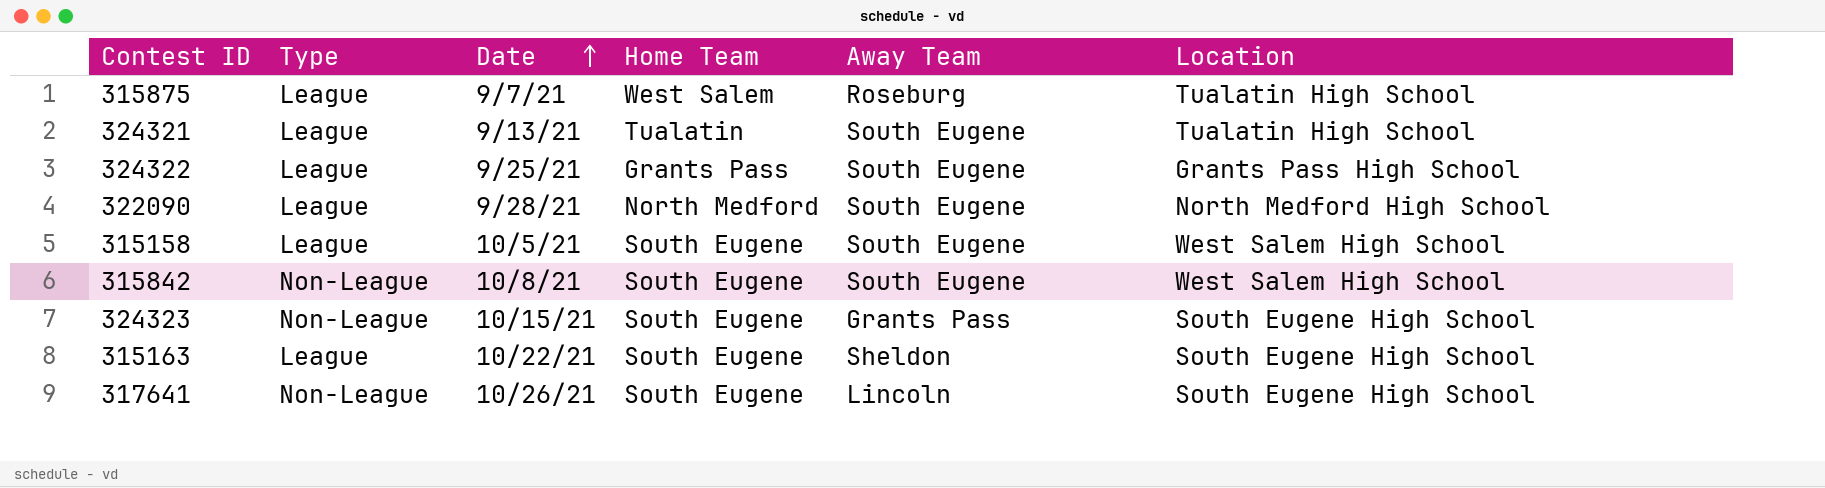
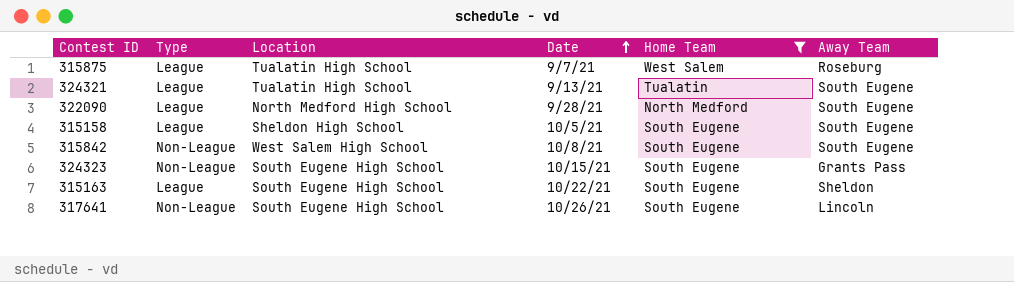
filter: none -> Home Team != Grants Pass
column Location | position: 6 -> 3
315158 | Location: West Salem High School -> Sheldon High School

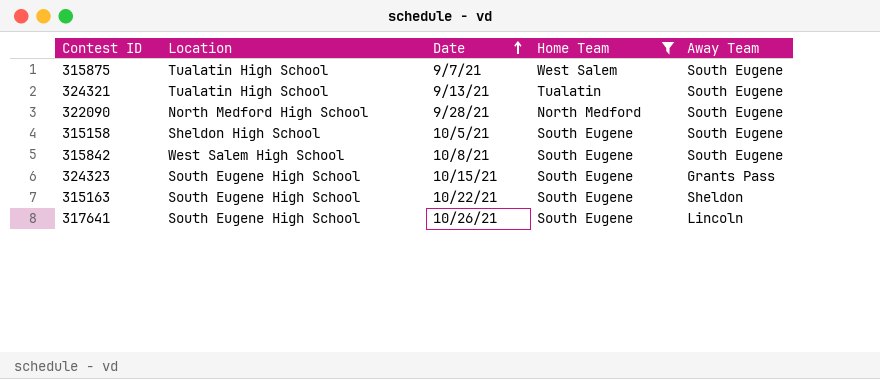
column Type | position: 2 -> none
315875 | Away Team: Roseburg -> South Eugene

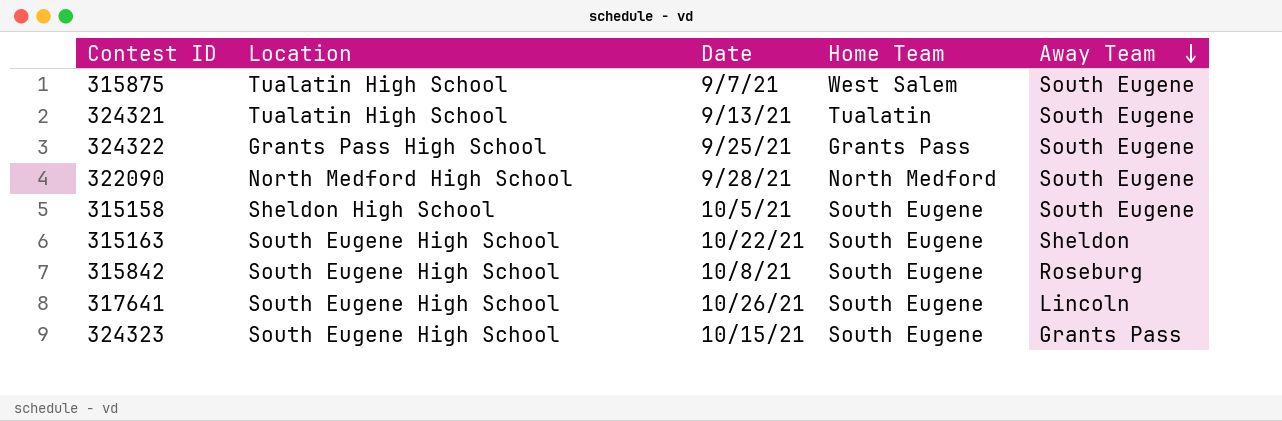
filter: Home Team != Grants Pass -> none
row order: Date ascending -> Away Team descending
315842 | Location: West Salem High School -> South Eugene High School
315842 | Away Team: South Eugene -> Roseburg

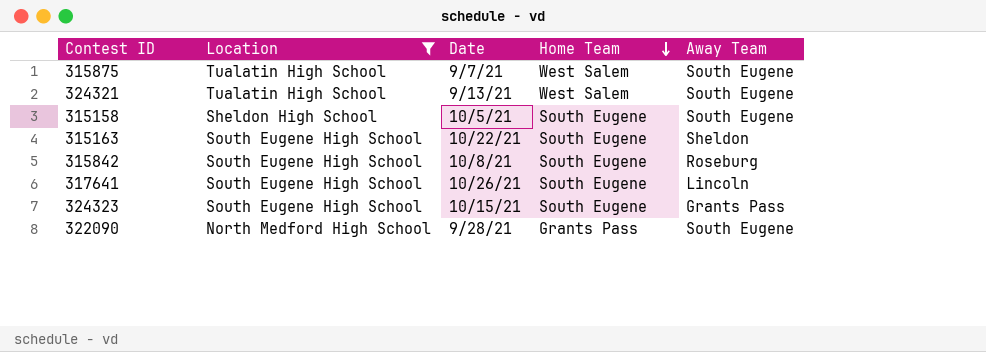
filter: none -> Location != Grants Pass High School
row order: Away Team descending -> Home Team descending
324321 | Home Team: Tualatin -> West Salem
322090 | Home Team: North Medford -> Grants Pass

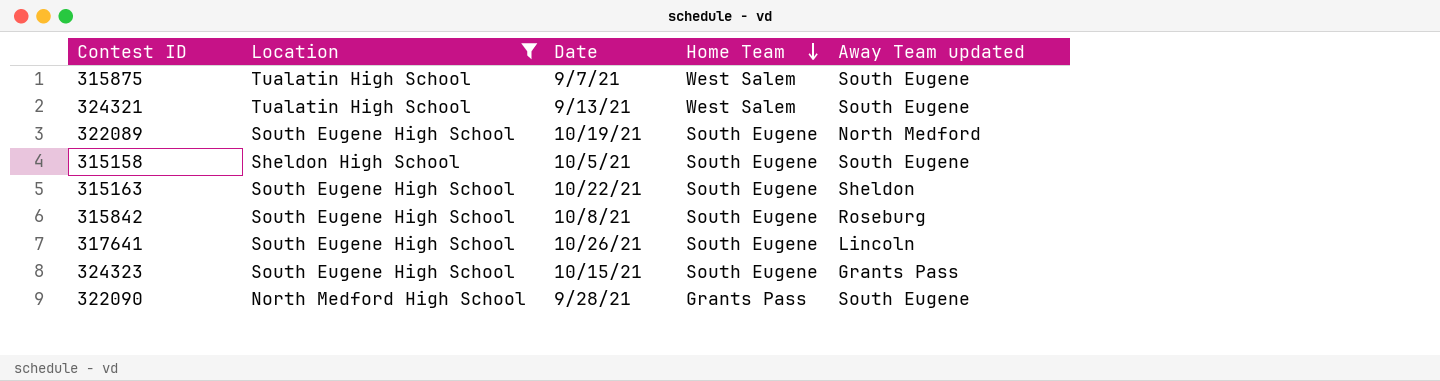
column name: Away Team -> Away Team updated
row 322089: none -> South Eugene High School | 10/19/21 | South Eugene | North Medford

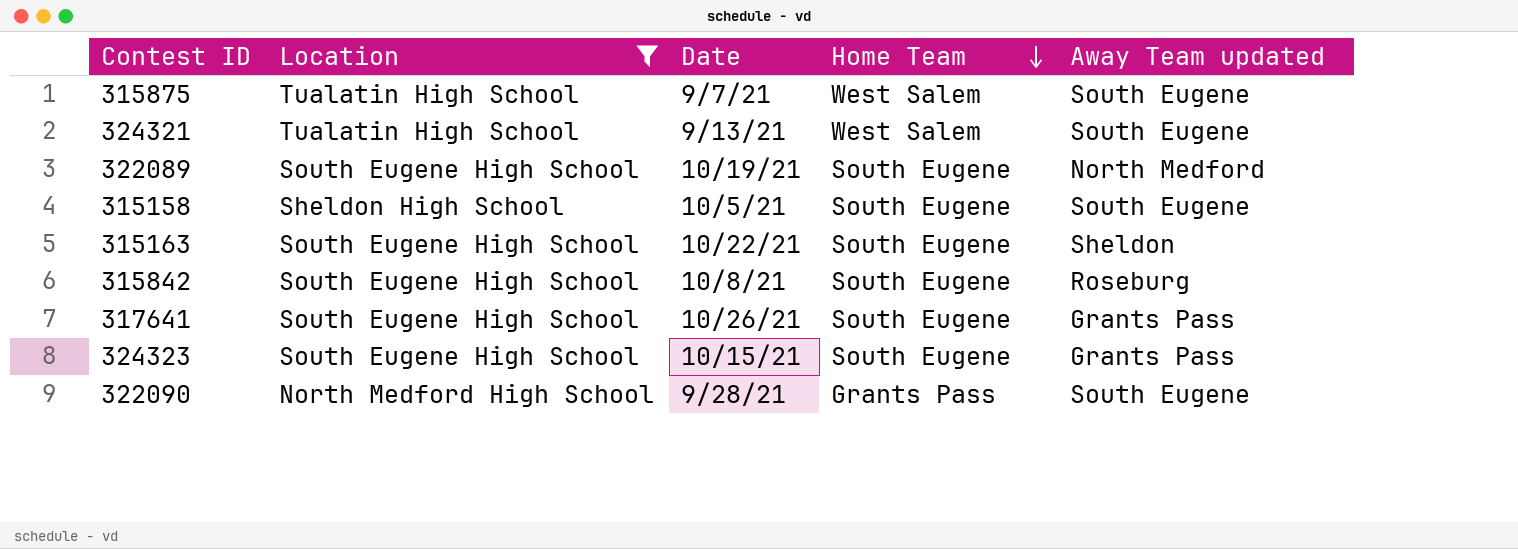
317641 | Away Team updated: Lincoln -> Grants Pass

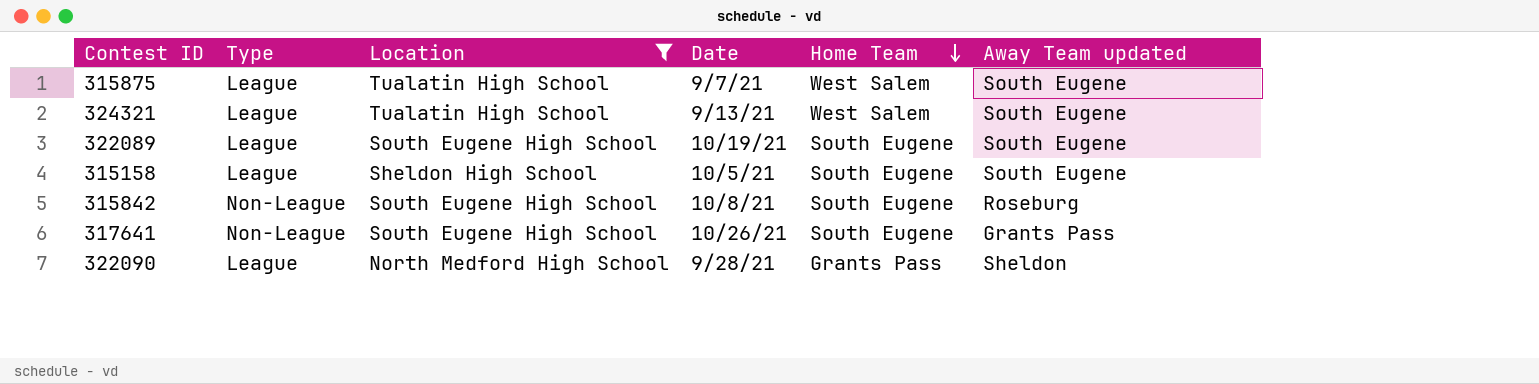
column Type | position: none -> 2
row 315163: South Eugene High School | 10/22/21 | South Eugene | Sheldon -> none
row 324323: South Eugene High School | 10/15/21 | South Eugene | Grants Pass -> none
322089 | Away Team updated: North Medford -> South Eugene
322090 | Away Team updated: South Eugene -> Sheldon

